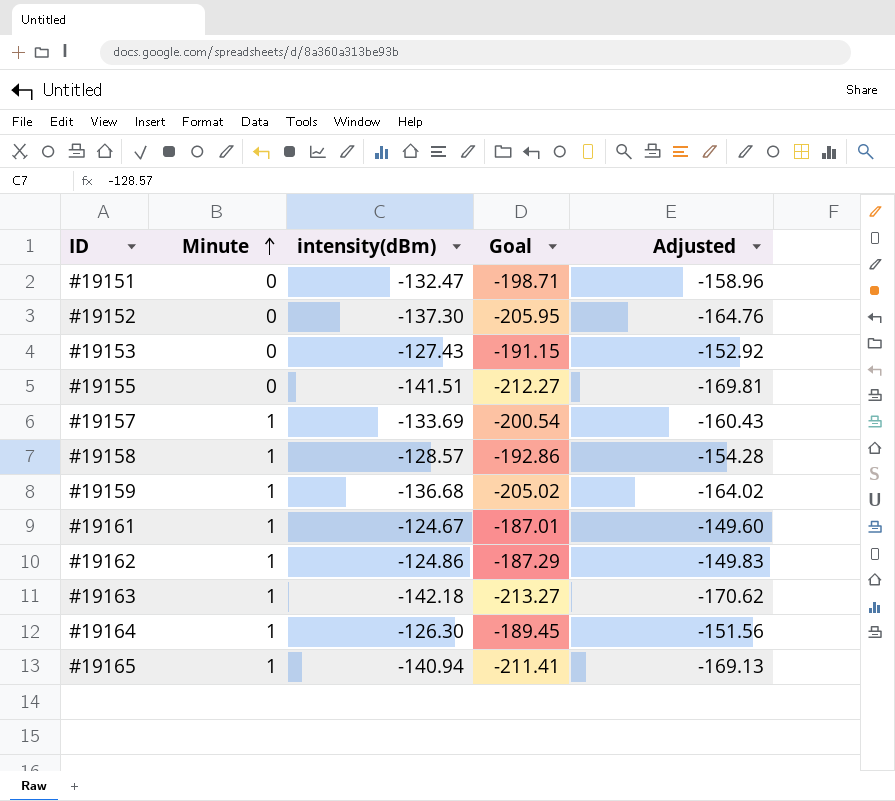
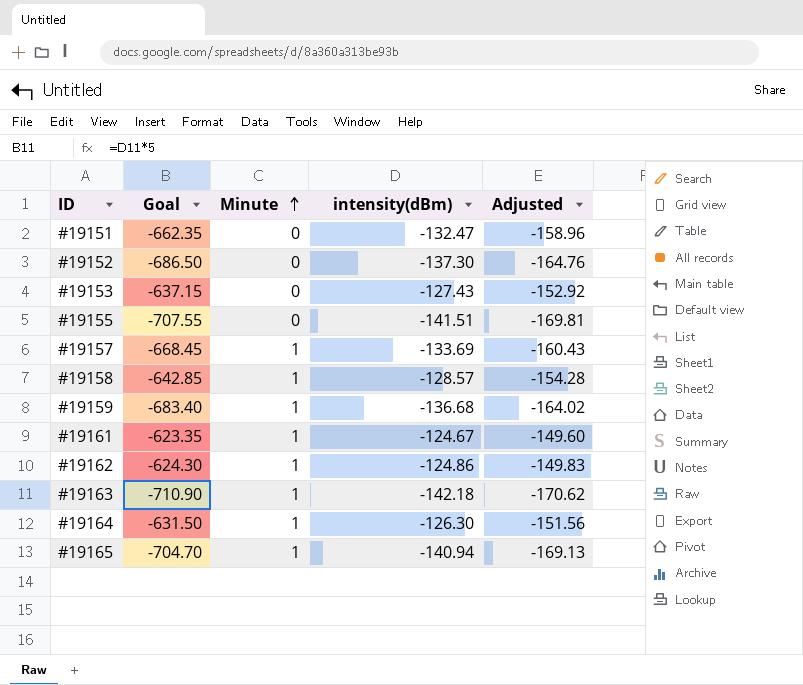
column Goal | formula: [intensity(dBm)] * 1.5 -> [intensity(dBm)] * 5
column Goal | position: 4 -> 2

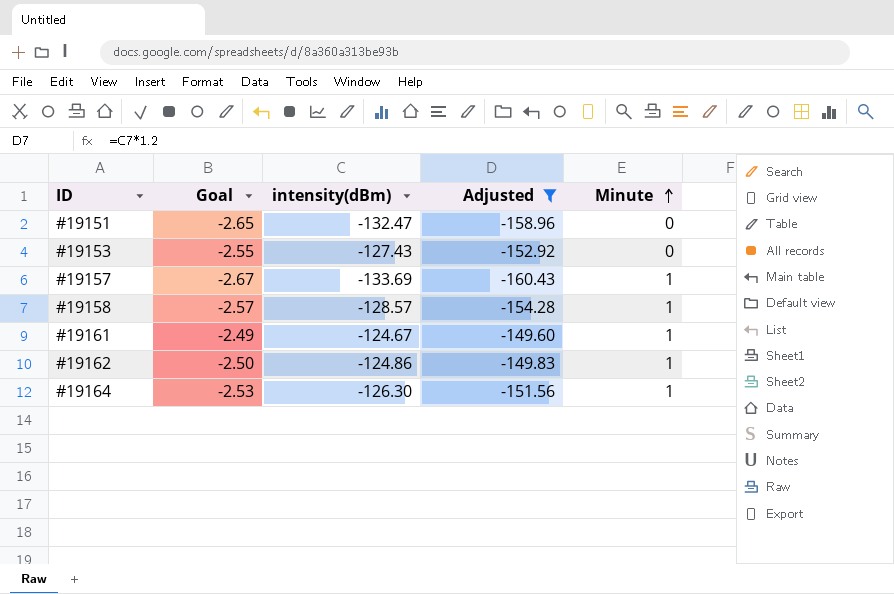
filter: none -> Adjusted >= -160.43
column Goal | formula: [intensity(dBm)] * 5 -> [intensity(dBm)] * 0.02
column Minute | position: 3 -> 5

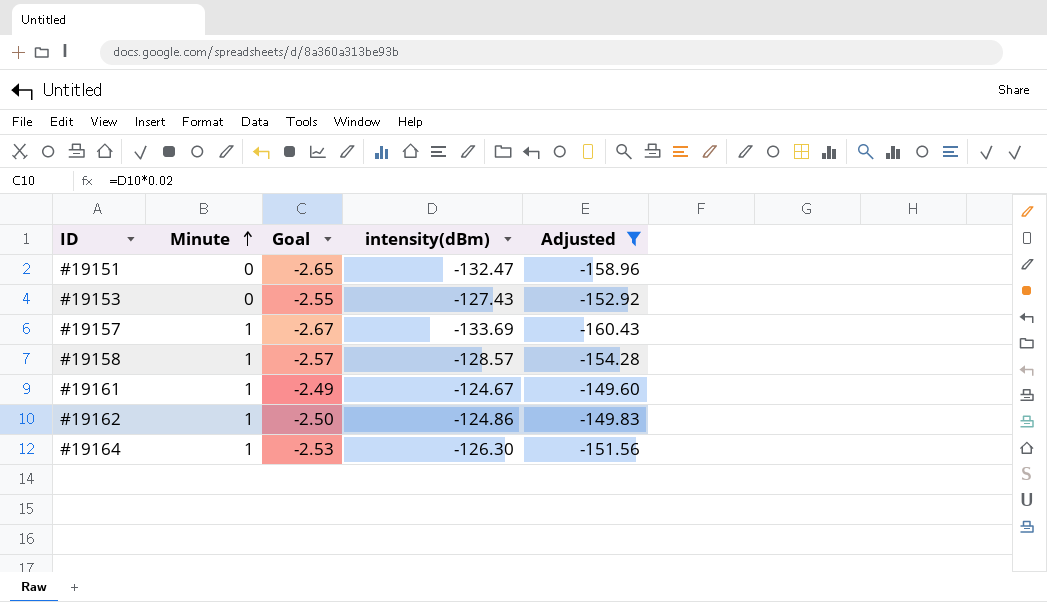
column Minute | position: 5 -> 2

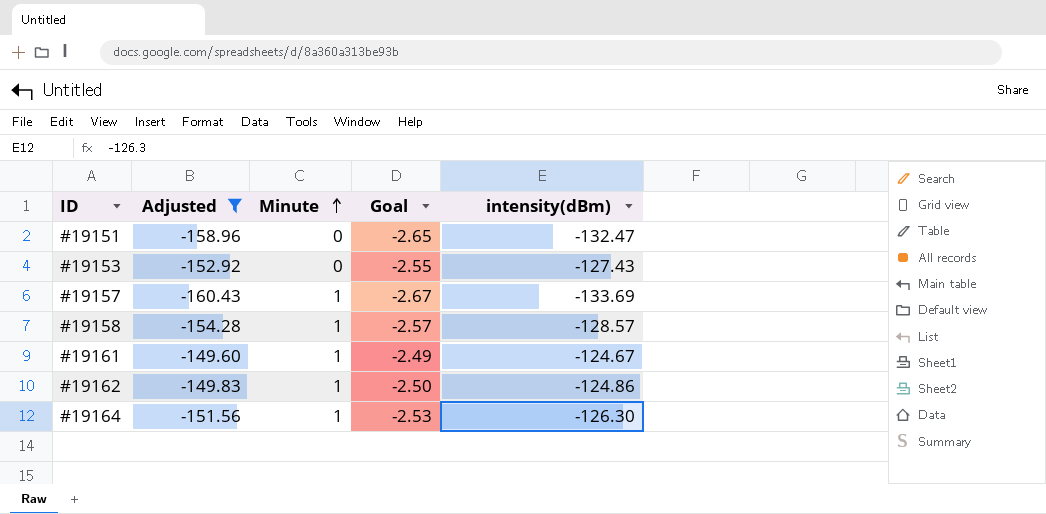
column Adjusted | position: 5 -> 2

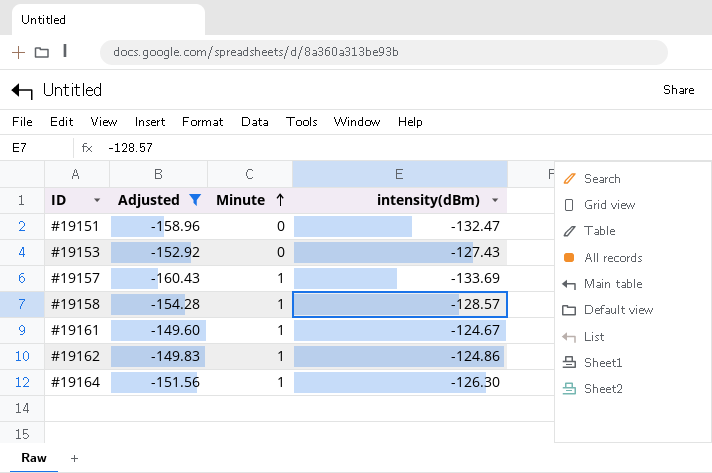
column Goal | formula: [intensity(dBm)] * 0.02 -> none

